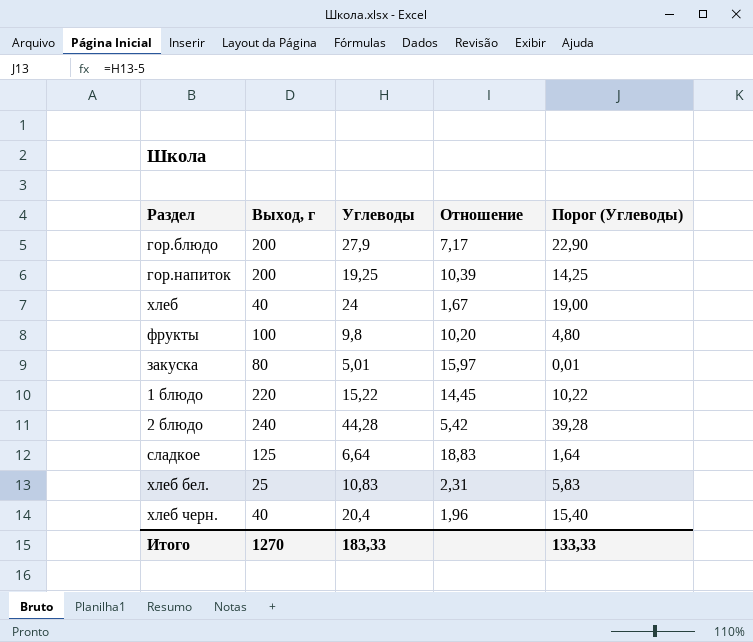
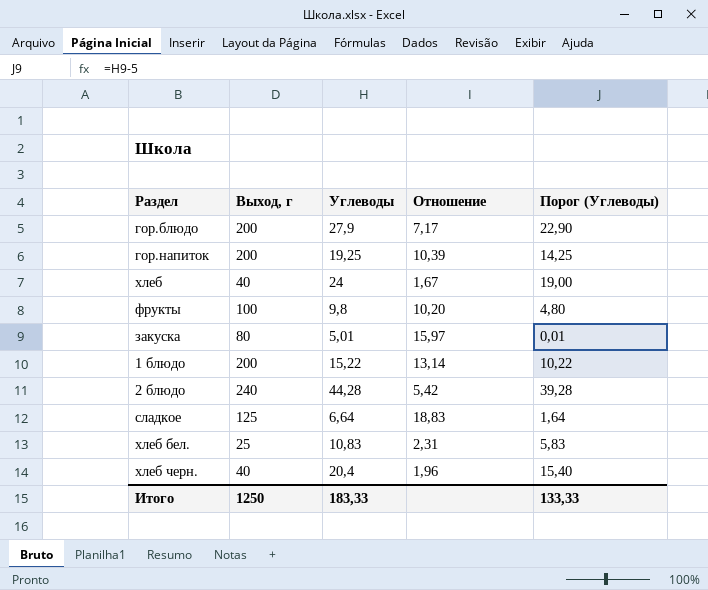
1 блюдо | Выход, г: 220 -> 200
1 блюдо | Отношение: 14,45 -> 13,14
Итого | Выход, г: 1270 -> 1250

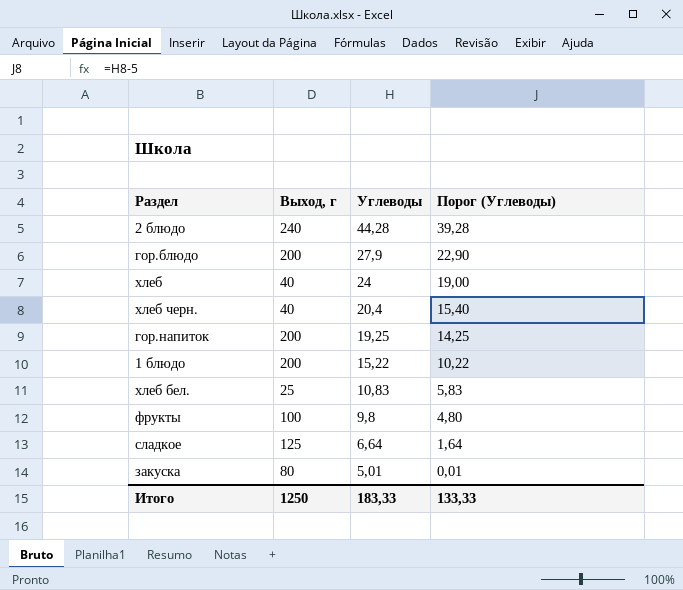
row order: none -> Углеводы descending
column Отношение | formula: [Выход, г] / [Углеводы] -> none

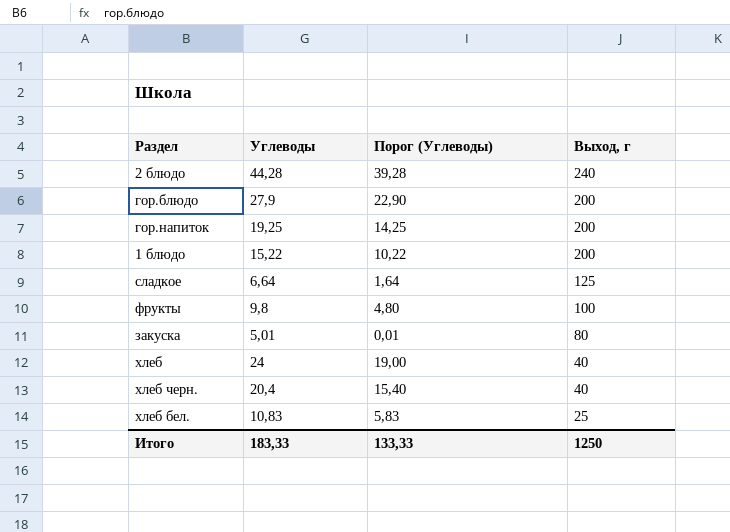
row order: Углеводы descending -> Выход, г descending
column Выход, г | position: 2 -> 4

